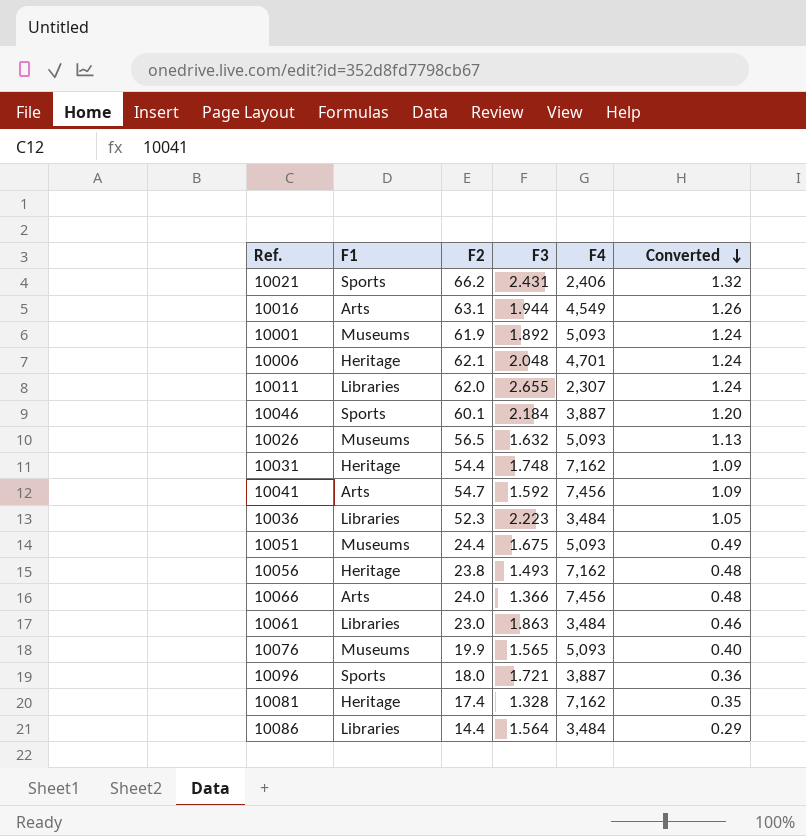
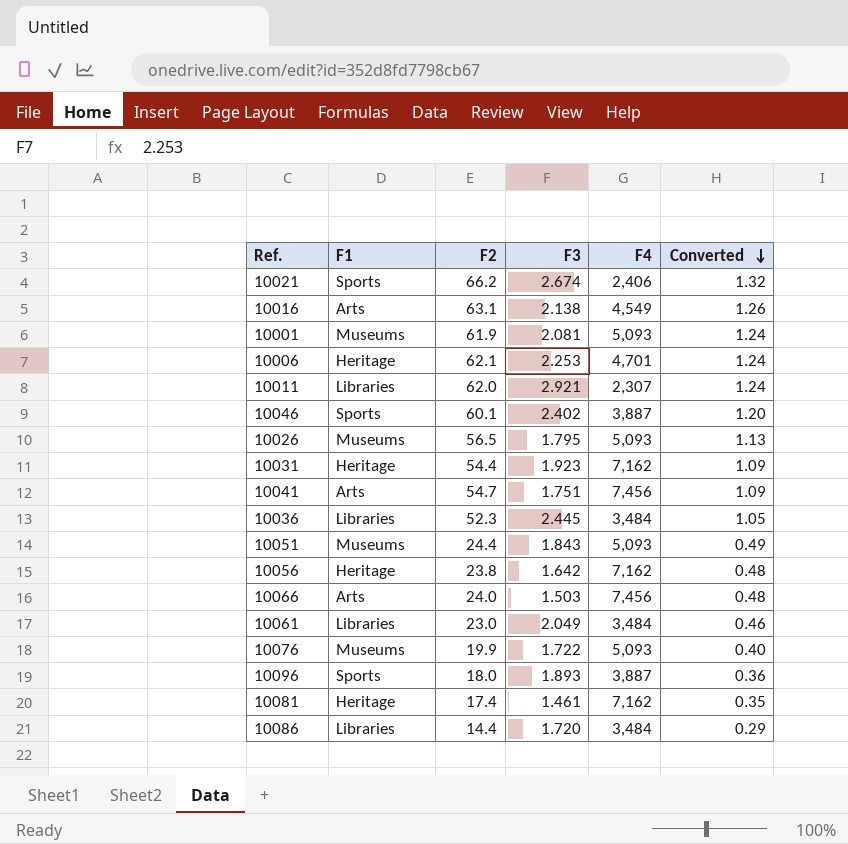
10021 | F3: 2.431 -> 2.674
10016 | F3: 1.944 -> 2.138
10001 | F3: 1.892 -> 2.081
10006 | F3: 2.048 -> 2.253
10011 | F3: 2.655 -> 2.921
10046 | F3: 2.184 -> 2.402
10026 | F3: 1.632 -> 1.795
10031 | F3: 1.748 -> 1.923
10041 | F3: 1.592 -> 1.751
10036 | F3: 2.223 -> 2.445
10051 | F3: 1.675 -> 1.843
10056 | F3: 1.493 -> 1.642
10066 | F3: 1.366 -> 1.503
10061 | F3: 1.863 -> 2.049
10076 | F3: 1.565 -> 1.722
10096 | F3: 1.721 -> 1.893
10081 | F3: 1.328 -> 1.461
10086 | F3: 1.564 -> 1.720

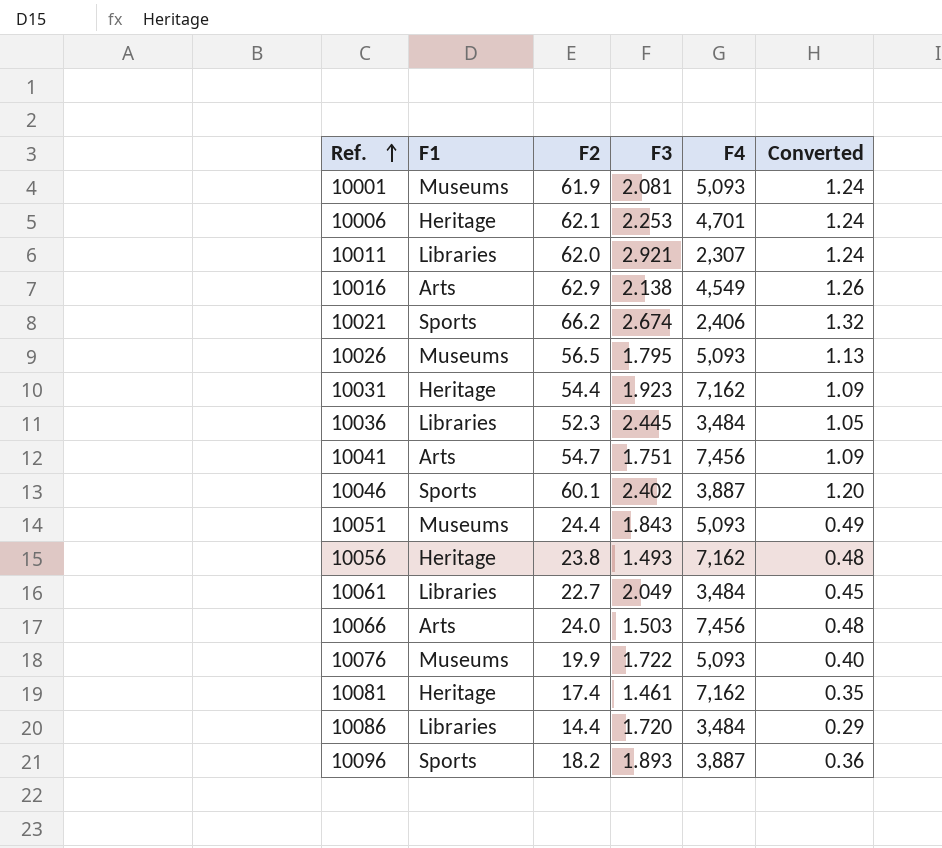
row order: Converted descending -> Ref. ascending
10016 | F2: 63.1 -> 62.9
10056 | F3: 1.642 -> 1.493
10061 | F2: 23.0 -> 22.7
10061 | Converted: 0.46 -> 0.45
10096 | F2: 18.0 -> 18.2

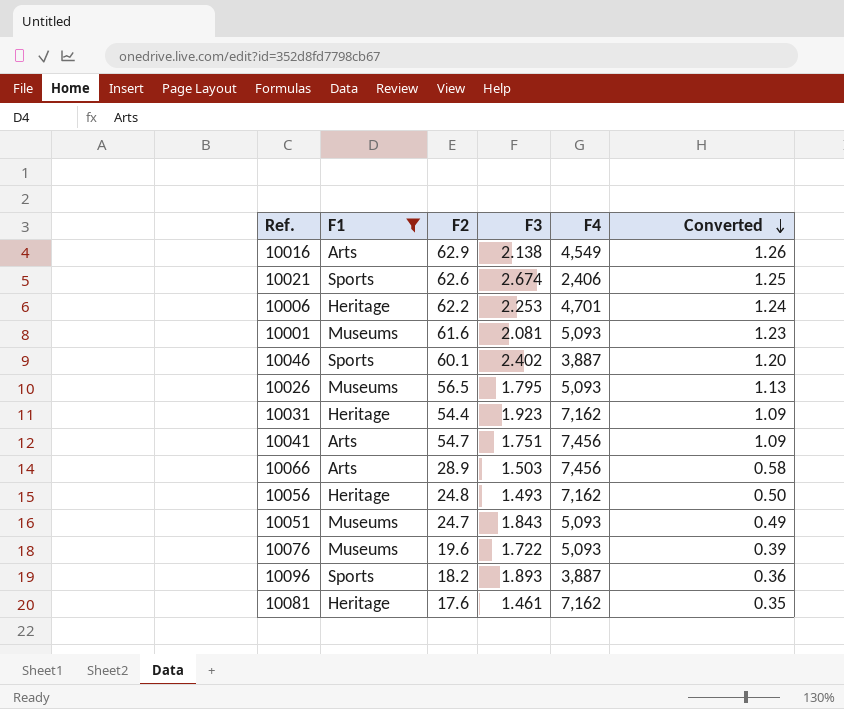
filter: none -> F1 != Libraries
row order: Ref. ascending -> Converted descending
10021 | F2: 66.2 -> 62.6
10021 | Converted: 1.32 -> 1.25
10006 | F2: 62.1 -> 62.2
10001 | F2: 61.9 -> 61.6
10001 | Converted: 1.24 -> 1.23
10066 | F2: 24.0 -> 28.9
10066 | Converted: 0.48 -> 0.58
10056 | F2: 23.8 -> 24.8
10056 | Converted: 0.48 -> 0.50
10051 | F2: 24.4 -> 24.7
10076 | F2: 19.9 -> 19.6
10076 | Converted: 0.40 -> 0.39
10081 | F2: 17.4 -> 17.6

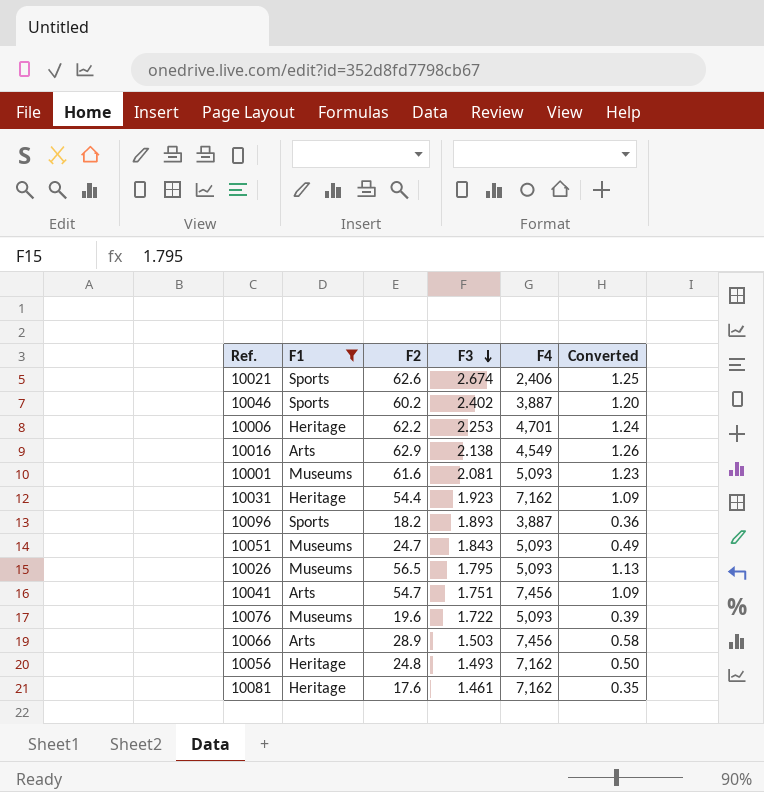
row order: Converted descending -> F3 descending
10046 | F2: 60.1 -> 60.2

